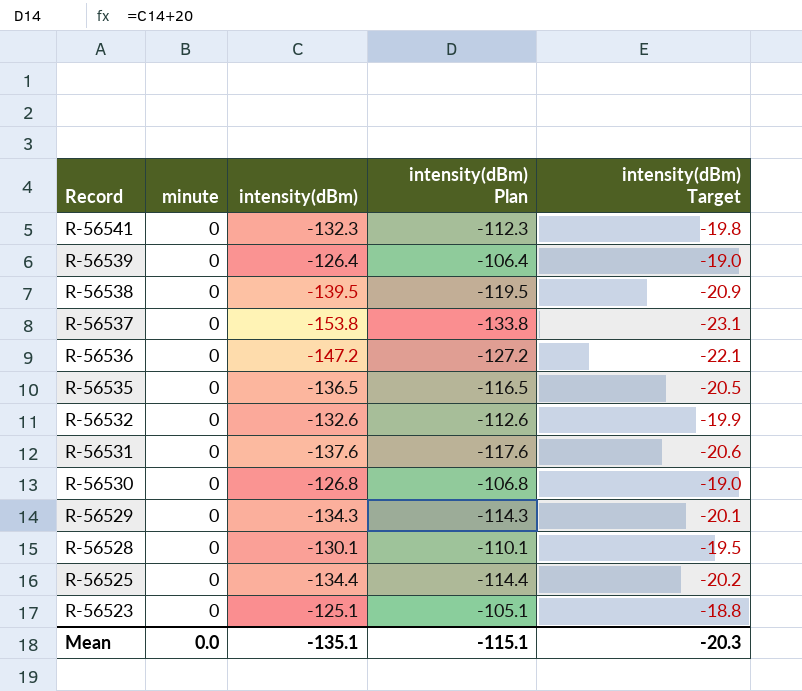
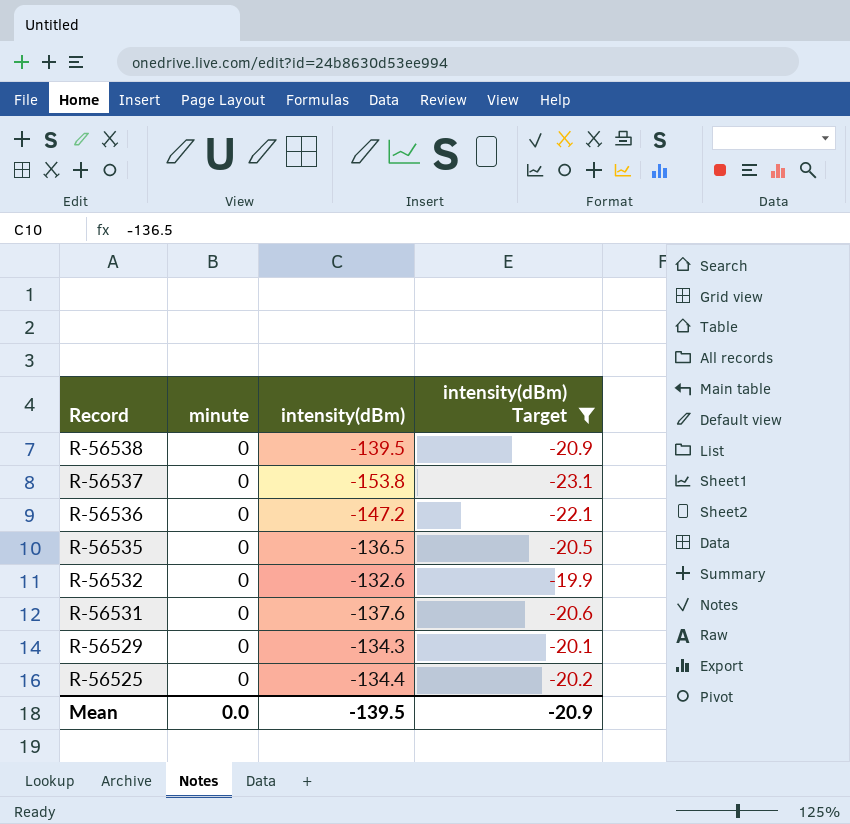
filter: none -> intensity(dBm) Target <= -19.9
column intensity(dBm) Plan | formula: [intensity(dBm)] + 20 -> none
Mean | intensity(dBm): -135.1 -> -139.5
Mean | intensity(dBm) Target: -20.3 -> -20.9

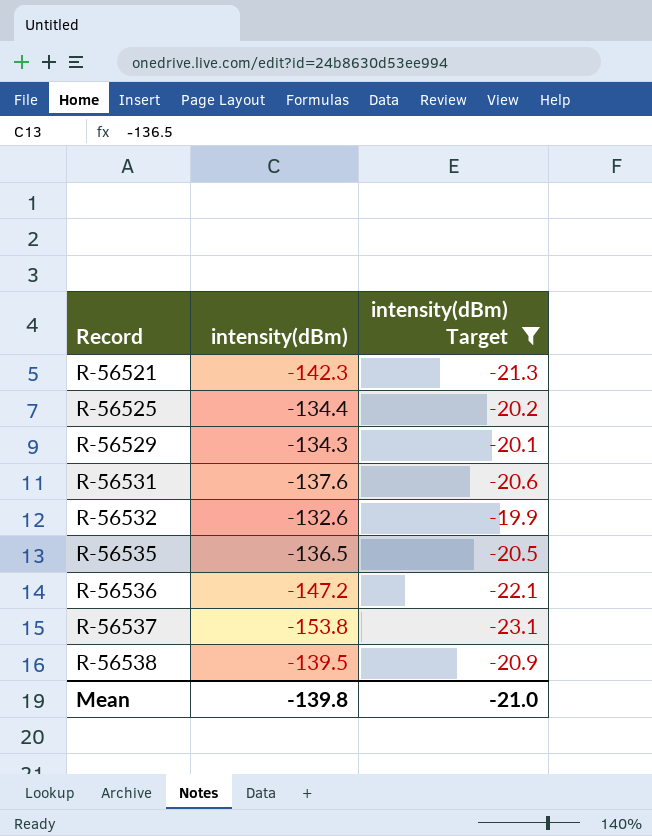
row order: Record descending -> Record ascending
column minute | position: 2 -> none
row R-56521: none -> -142.3 | -21.3
Mean | intensity(dBm): -139.5 -> -139.8
Mean | intensity(dBm) Target: -20.9 -> -21.0

